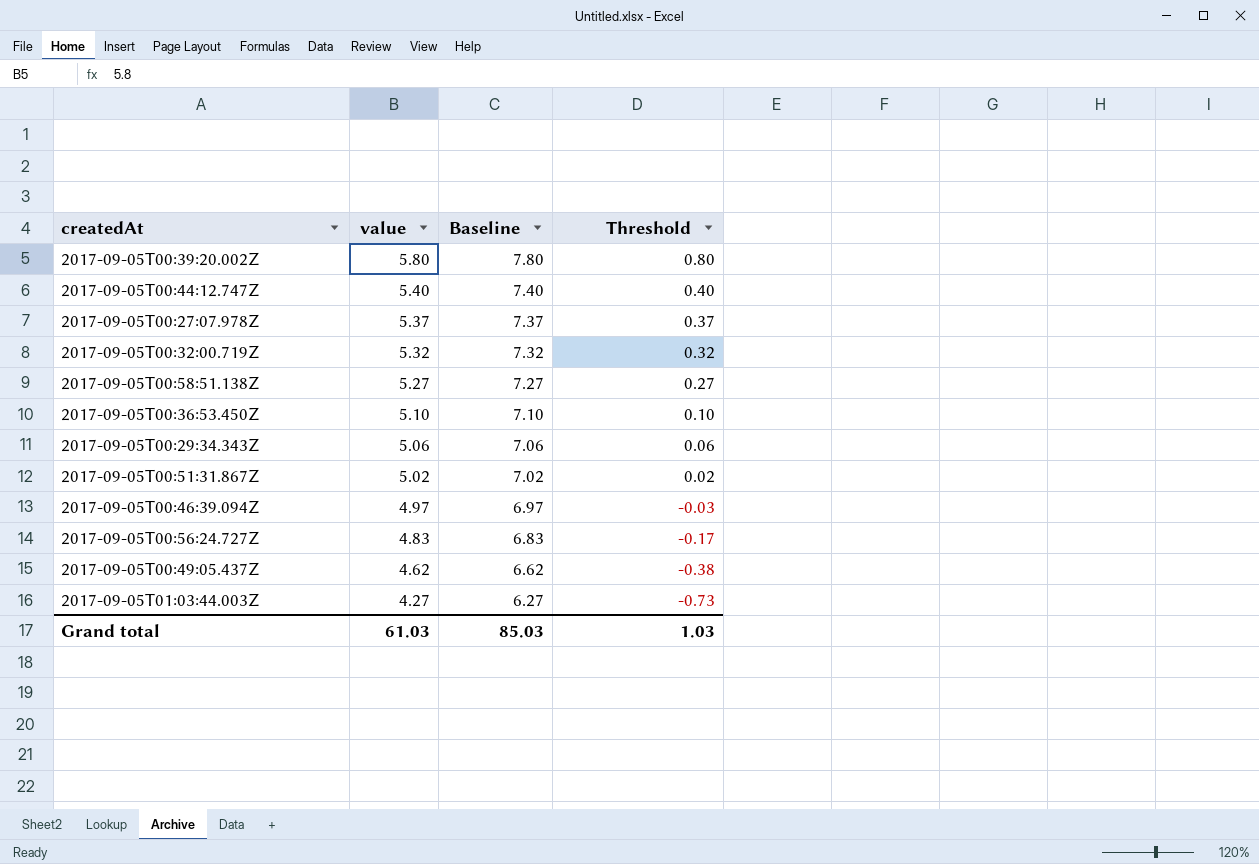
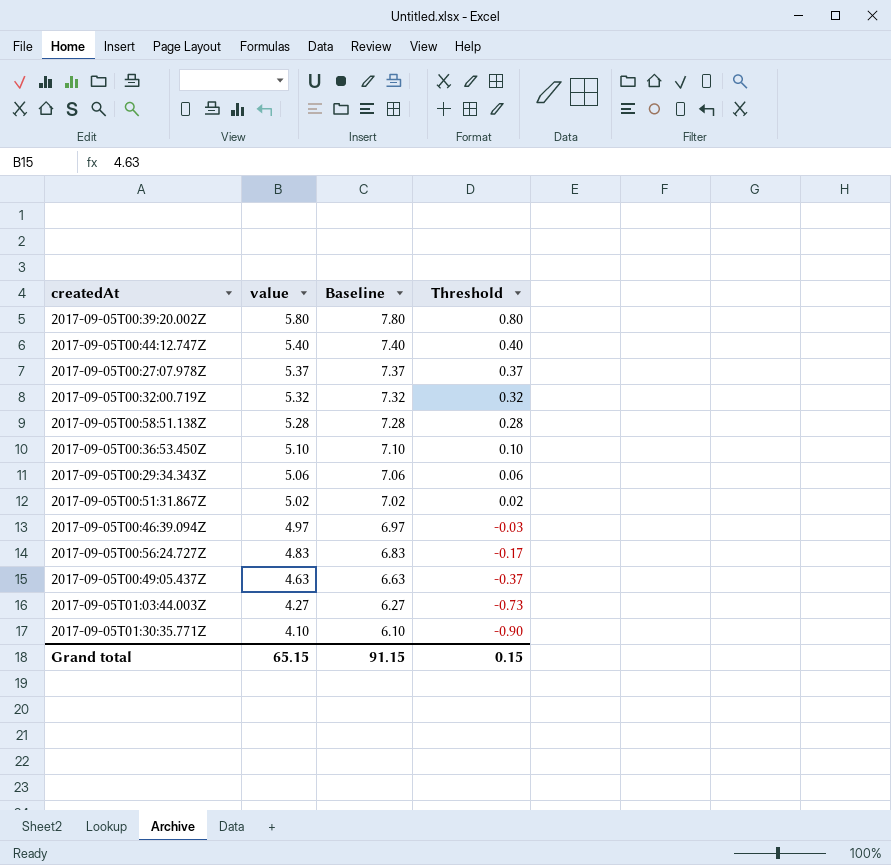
2017-09-05T00:58:51.138Z | value: 5.27 -> 5.28
2017-09-05T00:58:51.138Z | Baseline: 7.27 -> 7.28
2017-09-05T00:58:51.138Z | Threshold: 0.27 -> 0.28
2017-09-05T00:49:05.437Z | value: 4.62 -> 4.63
2017-09-05T00:49:05.437Z | Baseline: 6.62 -> 6.63
2017-09-05T00:49:05.437Z | Threshold: -0.38 -> -0.37
row 2017-09-05T01:30:35.771Z: none -> 4.10 | 6.10 | -0.90
Grand total | value: 61.03 -> 65.15
Grand total | Baseline: 85.03 -> 91.15
Grand total | Threshold: 1.03 -> 0.15

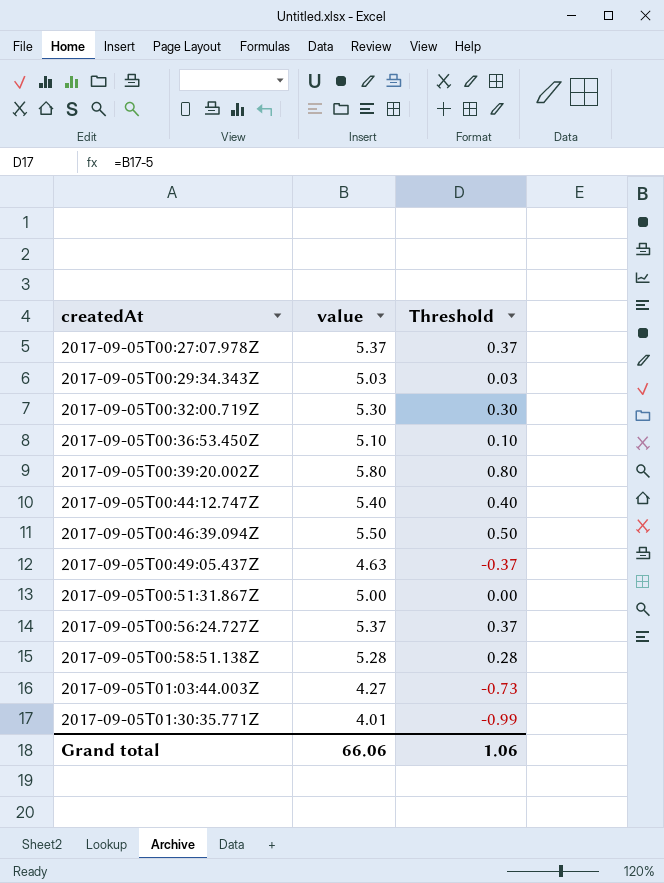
row order: value descending -> createdAt ascending
column Baseline | formula: [value] + 2 -> none
2017-09-05T00:29:34.343Z | value: 5.06 -> 5.03
2017-09-05T00:29:34.343Z | Threshold: 0.06 -> 0.03
2017-09-05T00:32:00.719Z | value: 5.32 -> 5.30
2017-09-05T00:32:00.719Z | Threshold: 0.32 -> 0.30
2017-09-05T00:46:39.094Z | value: 4.97 -> 5.50
2017-09-05T00:46:39.094Z | Threshold: -0.03 -> 0.50
2017-09-05T00:51:31.867Z | value: 5.02 -> 5.00
2017-09-05T00:51:31.867Z | Threshold: 0.02 -> 0.00
2017-09-05T00:56:24.727Z | value: 4.83 -> 5.37
2017-09-05T00:56:24.727Z | Threshold: -0.17 -> 0.37
2017-09-05T01:30:35.771Z | value: 4.10 -> 4.01
2017-09-05T01:30:35.771Z | Threshold: -0.90 -> -0.99
Grand total | value: 65.15 -> 66.06
Grand total | Threshold: 0.15 -> 1.06

